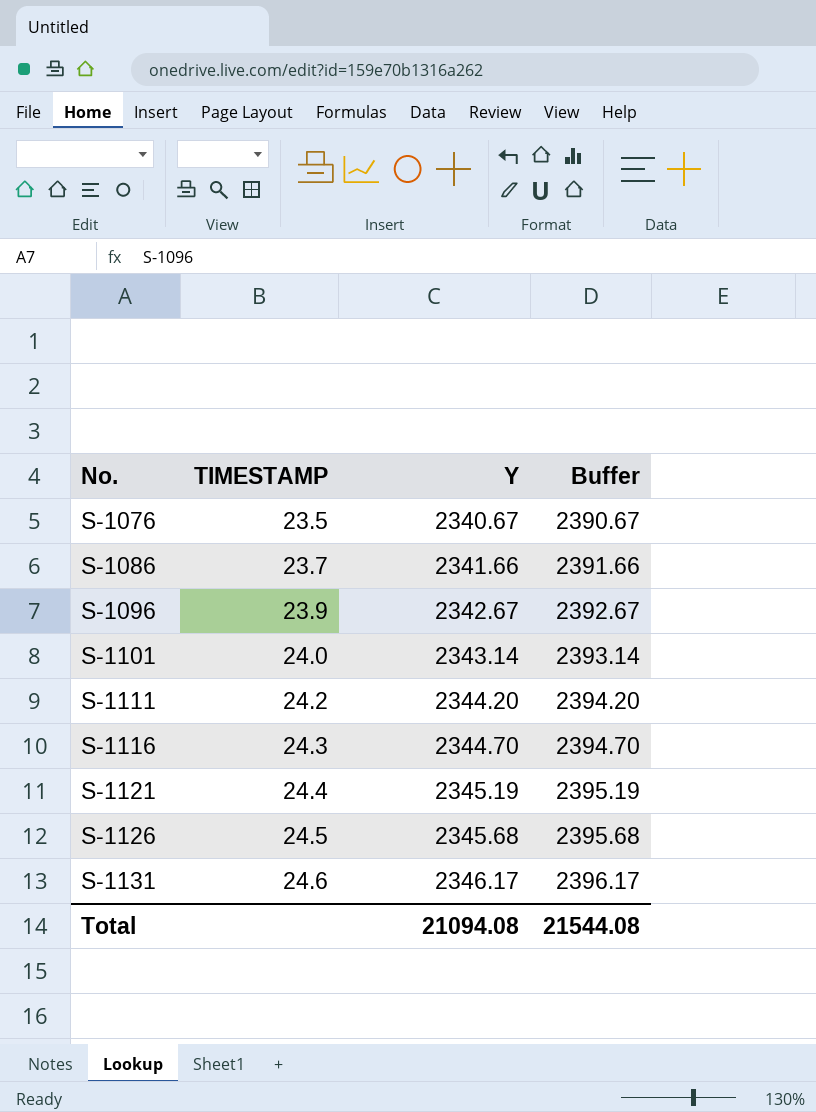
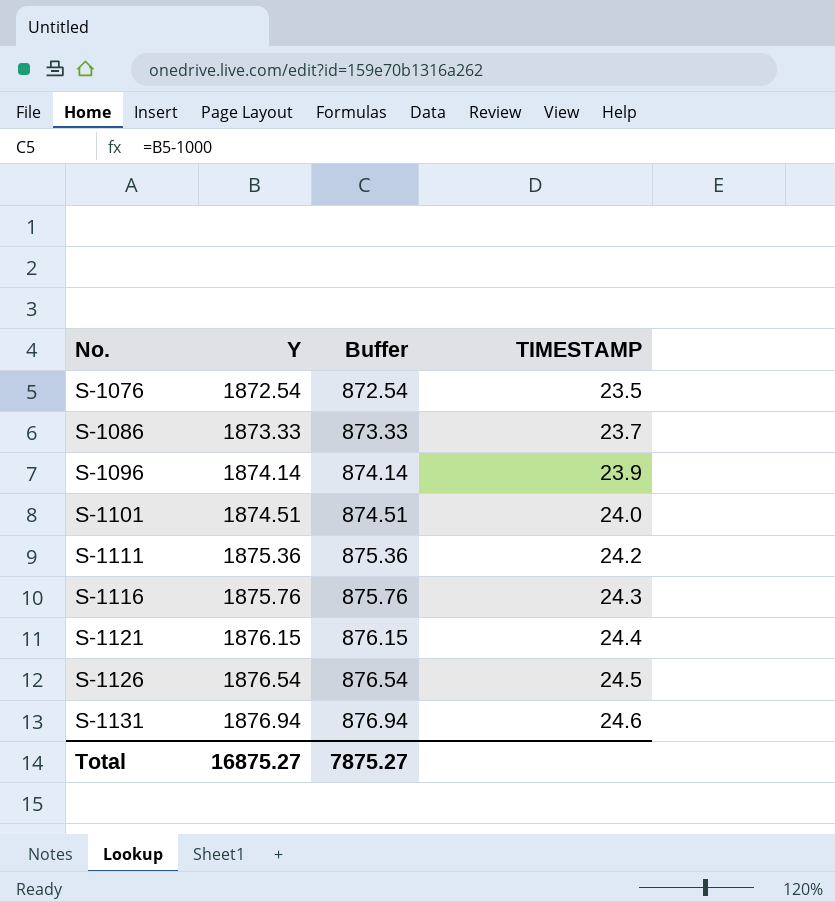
column Buffer | formula: [Y] + 50 -> [Y] - 1000
column TIMESTAMP | position: 2 -> 4
S-1076 | Y: 2340.67 -> 1872.54
S-1086 | Y: 2341.66 -> 1873.33
S-1096 | Y: 2342.67 -> 1874.14
S-1101 | Y: 2343.14 -> 1874.51
S-1111 | Y: 2344.20 -> 1875.36
S-1116 | Y: 2344.70 -> 1875.76
S-1121 | Y: 2345.19 -> 1876.15
S-1126 | Y: 2345.68 -> 1876.54
S-1131 | Y: 2346.17 -> 1876.94
Total | Y: 21094.08 -> 16875.27
Total | Buffer: 21544.08 -> 7875.27

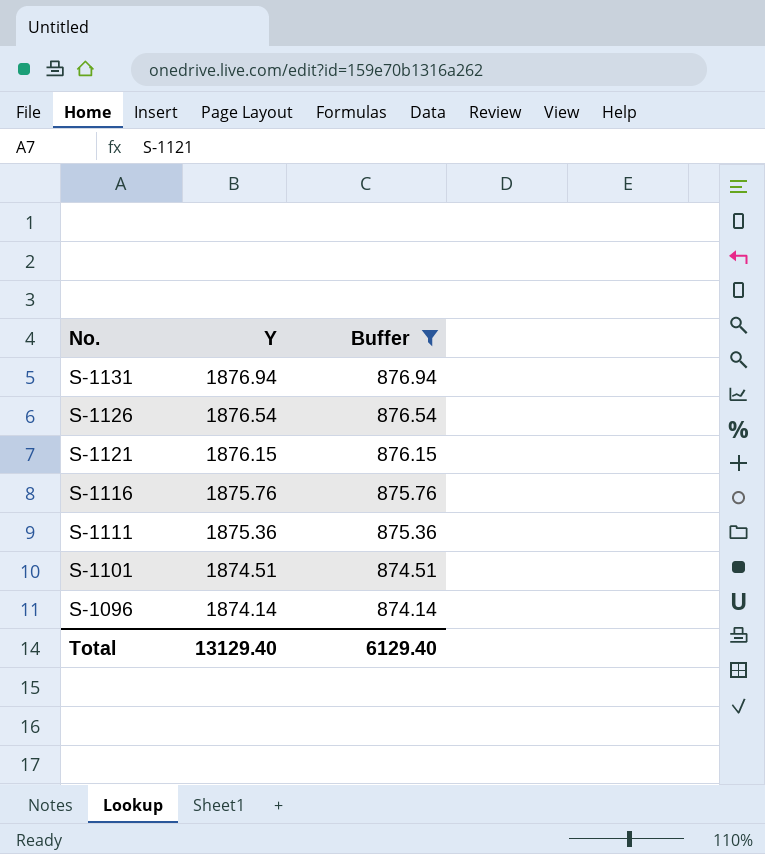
filter: none -> Buffer >= 874.14
row order: No. ascending -> No. descending
column TIMESTAMP | position: 4 -> none
Total | Y: 16875.27 -> 13129.40
Total | Buffer: 7875.27 -> 6129.40

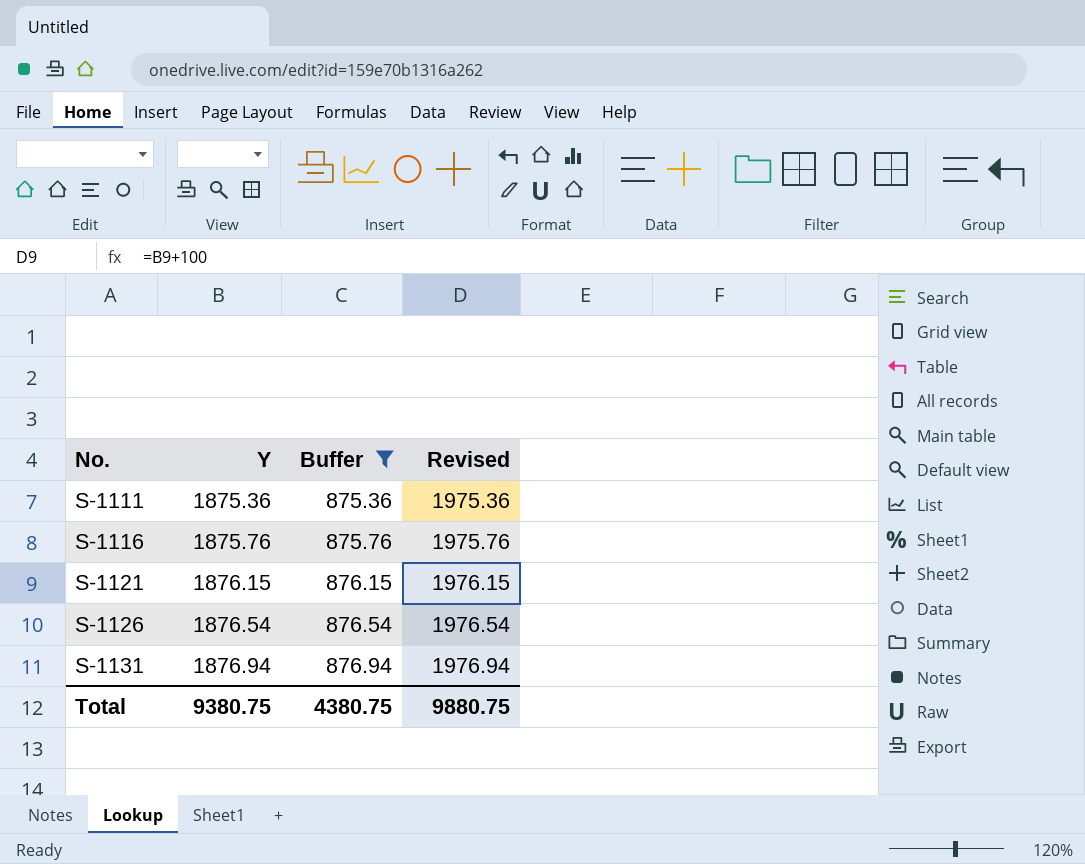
row order: No. descending -> No. ascending
column Revised | formula: none -> [Y] + 100
row S-1101: 1874.51 | 874.51 -> none
row S-1096: 1874.14 | 874.14 -> none
Total | Y: 13129.40 -> 9380.75
Total | Buffer: 6129.40 -> 4380.75

